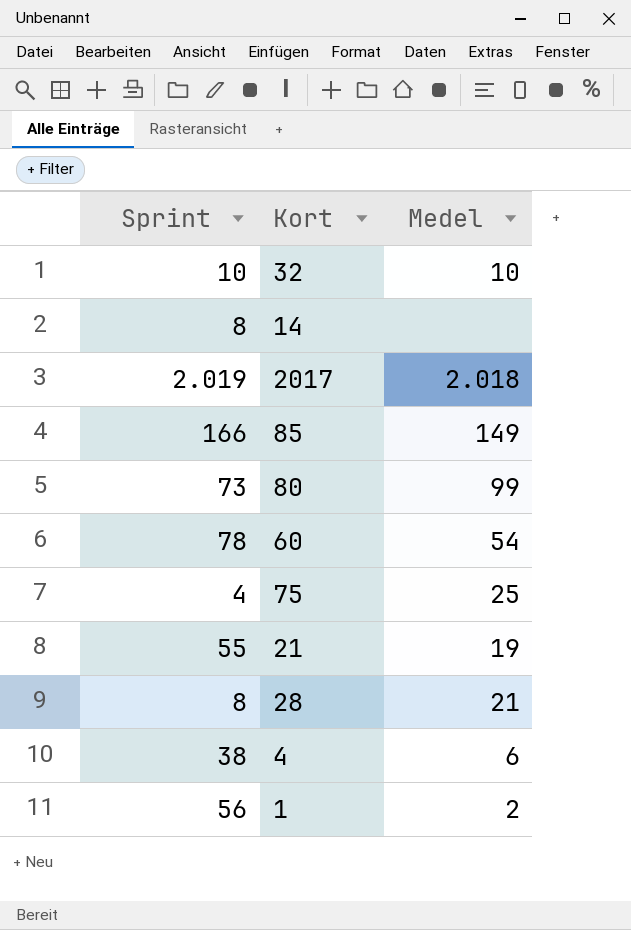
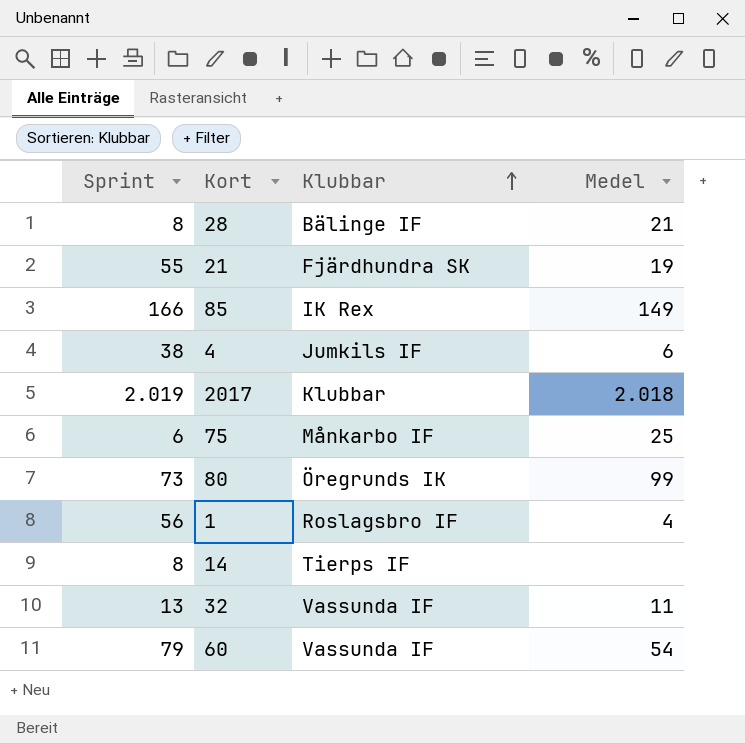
row order: none -> Klubbar ascending
column Klubbar | position: none -> 3
75 | Sprint: 4 -> 6
1 | Medel: 2 -> 4
32 | Sprint: 10 -> 13
32 | Medel: 10 -> 11
60 | Sprint: 78 -> 79

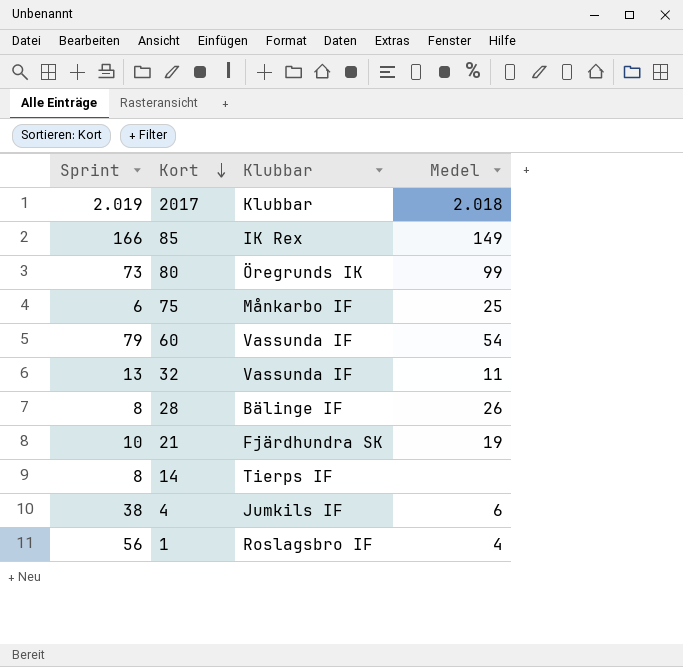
row order: Klubbar ascending -> Kort descending
28 | Medel: 21 -> 26
21 | Sprint: 55 -> 10

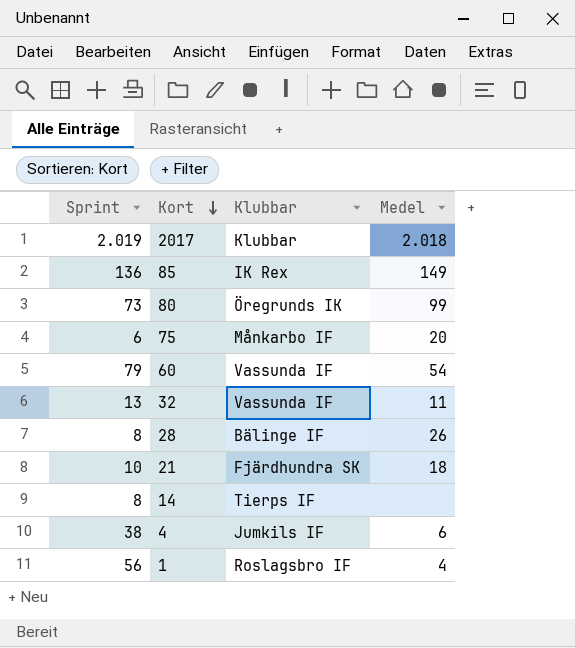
85 | Sprint: 166 -> 136
75 | Medel: 25 -> 20
21 | Medel: 19 -> 18

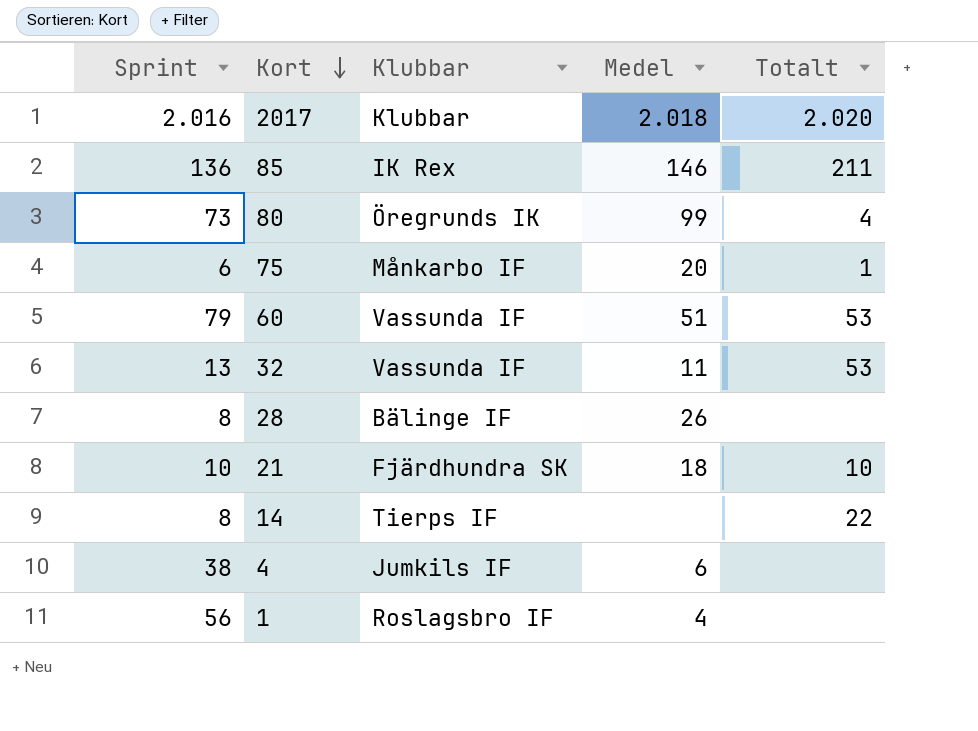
column Totalt | position: none -> 5
2017 | Sprint: 2.019 -> 2.016
85 | Medel: 149 -> 146
60 | Medel: 54 -> 51

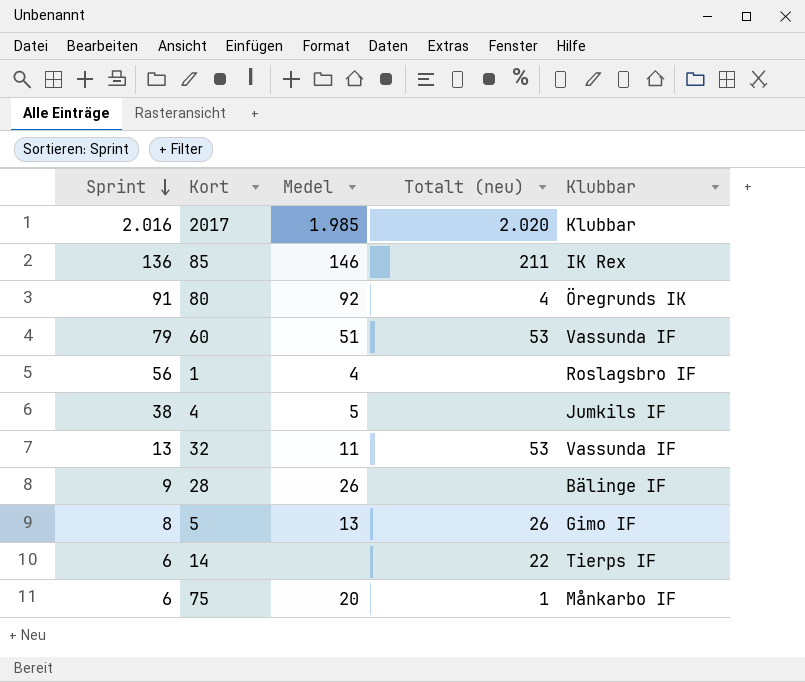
row order: Kort descending -> Sprint descending
column name: Totalt -> Totalt (neu)
column Klubbar | position: 3 -> 5
row 21: 10 | Fjärdhundra SK | 18 | 10 -> none
2017 | Medel: 2.018 -> 1.985
80 | Sprint: 73 -> 91
80 | Medel: 99 -> 92
4 | Medel: 6 -> 5
28 | Sprint: 8 -> 9
row 5: none -> 8 | 13 | 26 | Gimo IF
14 | Sprint: 8 -> 6

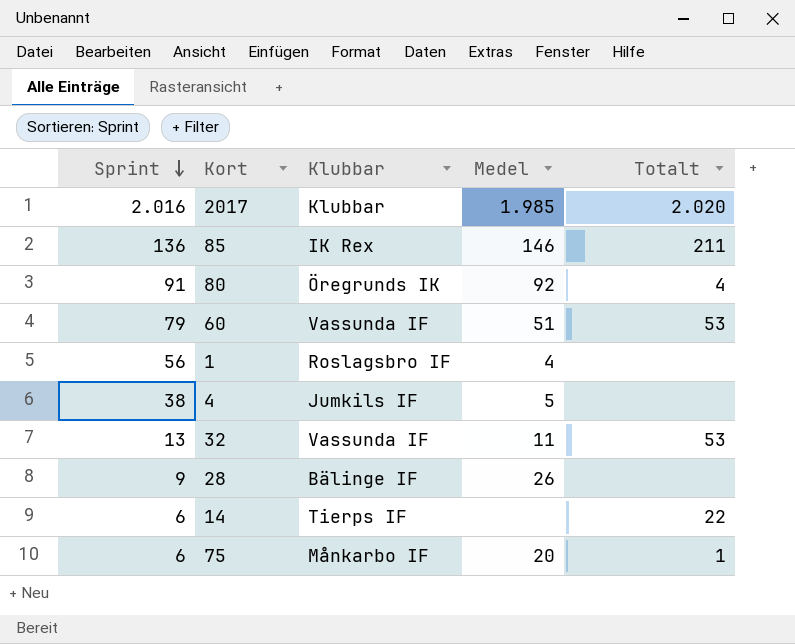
column Klubbar | position: 5 -> 3
column name: Totalt (neu) -> Totalt
row 5: 8 | 13 | 26 | Gimo IF -> none

